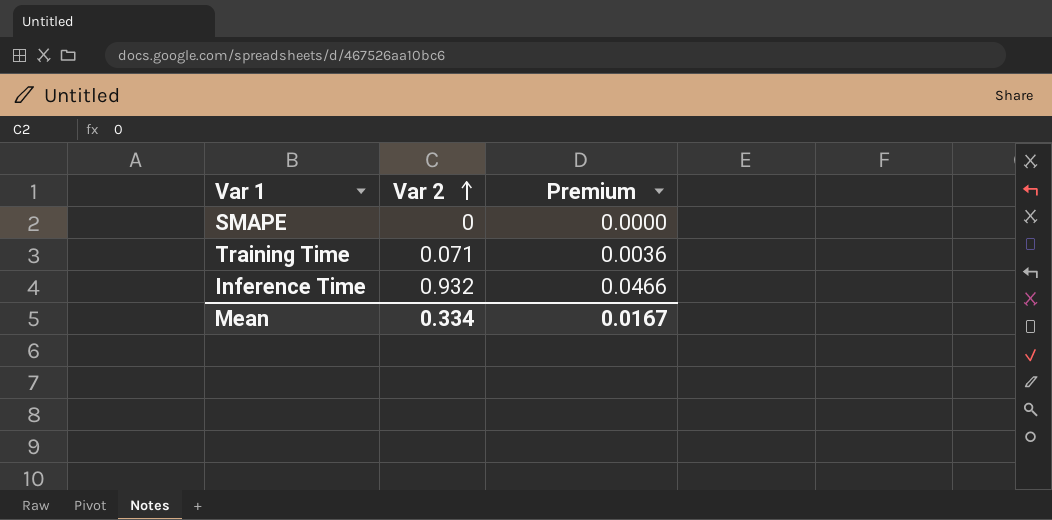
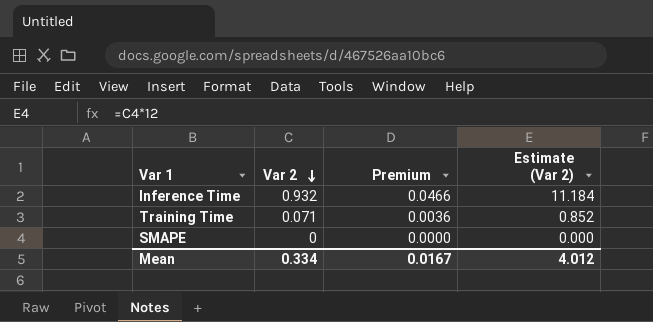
row order: Var 2 ascending -> Var 2 descending
column Estimate (Var 2) | formula: none -> [Var 2] * 12

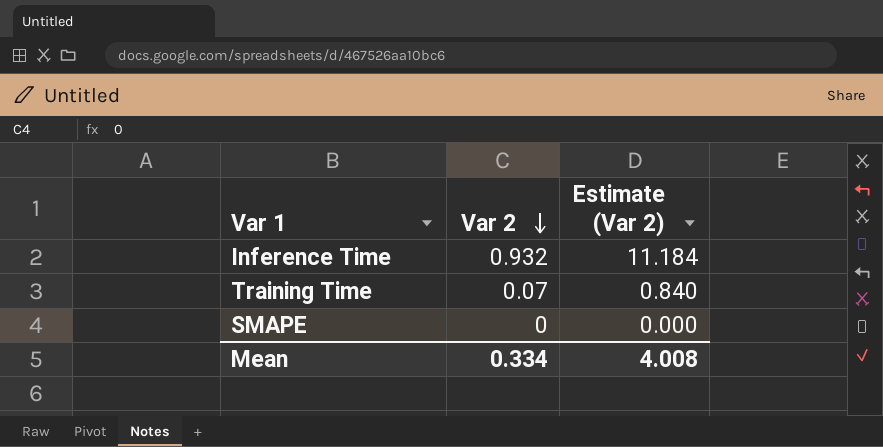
column Premium | formula: [Var 2] * 0.05 -> none
Training Time | Var 2: 0.071 -> 0.07
Training Time | Estimate (Var 2): 0.852 -> 0.840
Mean | Estimate (Var 2): 4.012 -> 4.008

